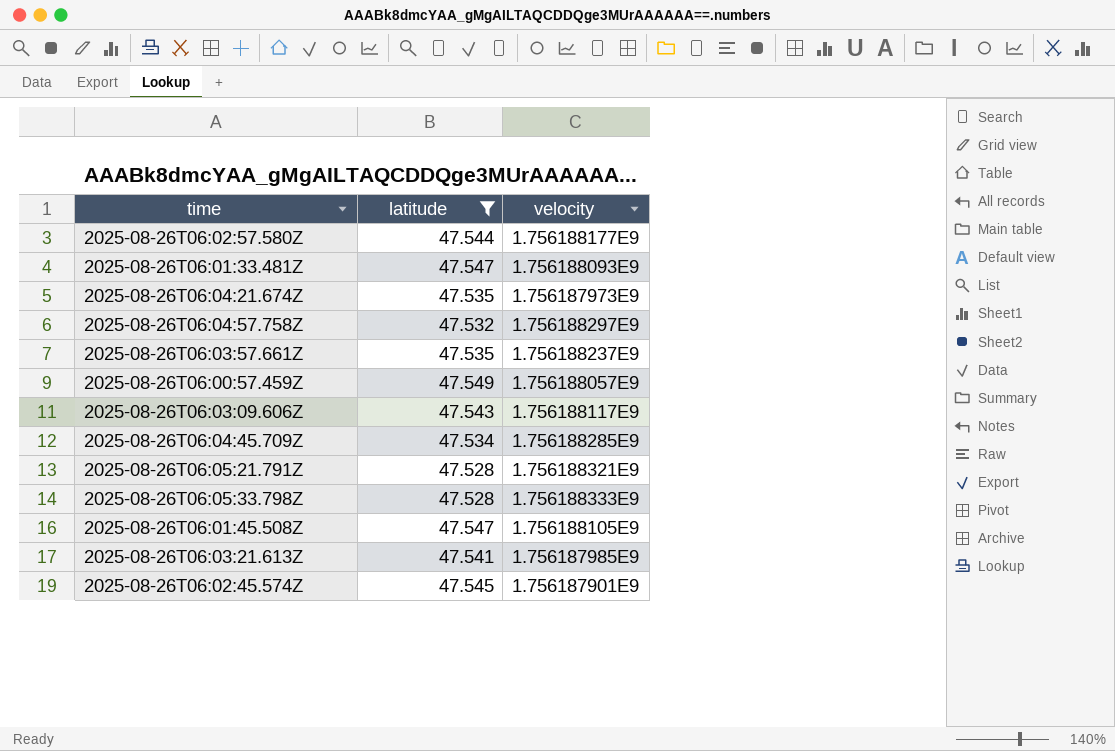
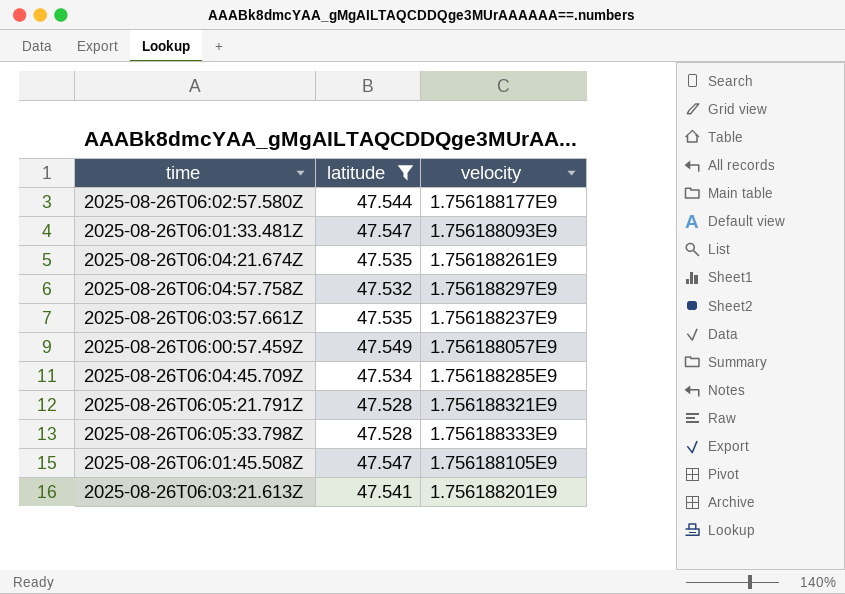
row 2025-08-26T06:03:09.606Z: 47.543 | 1.756188117E9 -> none
row 2025-08-26T06:02:45.574Z: 47.545 | 1.756187901E9 -> none
2025-08-26T06:04:21.674Z | velocity: 1.756187973E9 -> 1.756188261E9
2025-08-26T06:03:21.613Z | velocity: 1.756187985E9 -> 1.756188201E9

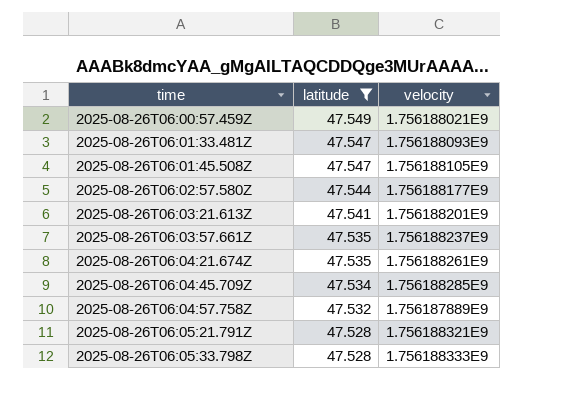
row order: none -> time ascending
2025-08-26T06:00:57.459Z | velocity: 1.756188057E9 -> 1.756188021E9
2025-08-26T06:04:57.758Z | velocity: 1.756188297E9 -> 1.756187889E9

